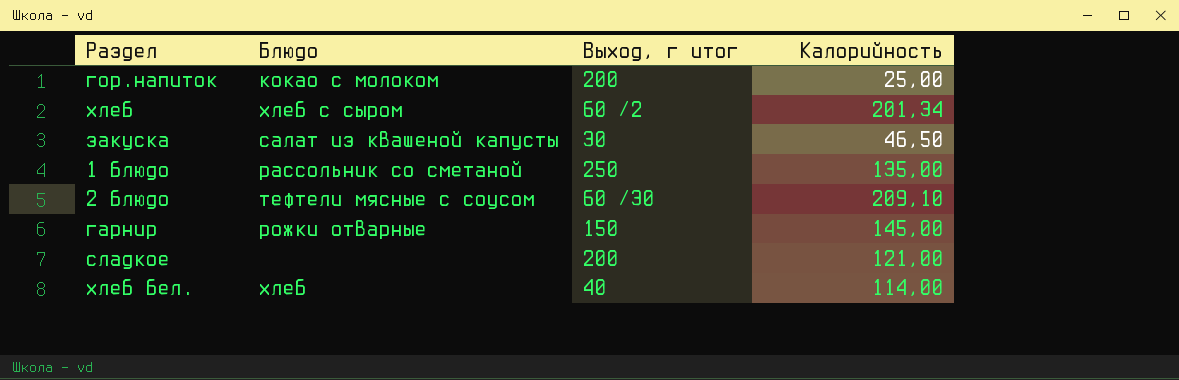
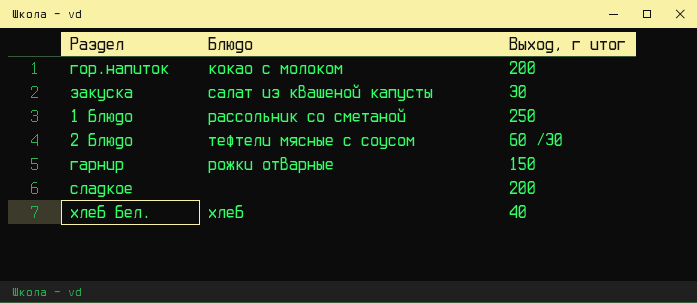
column Калорийность | position: 4 -> none
row хлеб: хлеб с сыром | 60 /2 | 201,34 -> none

